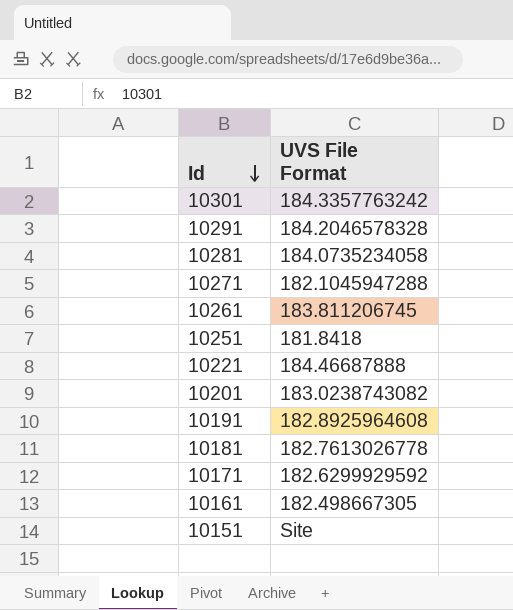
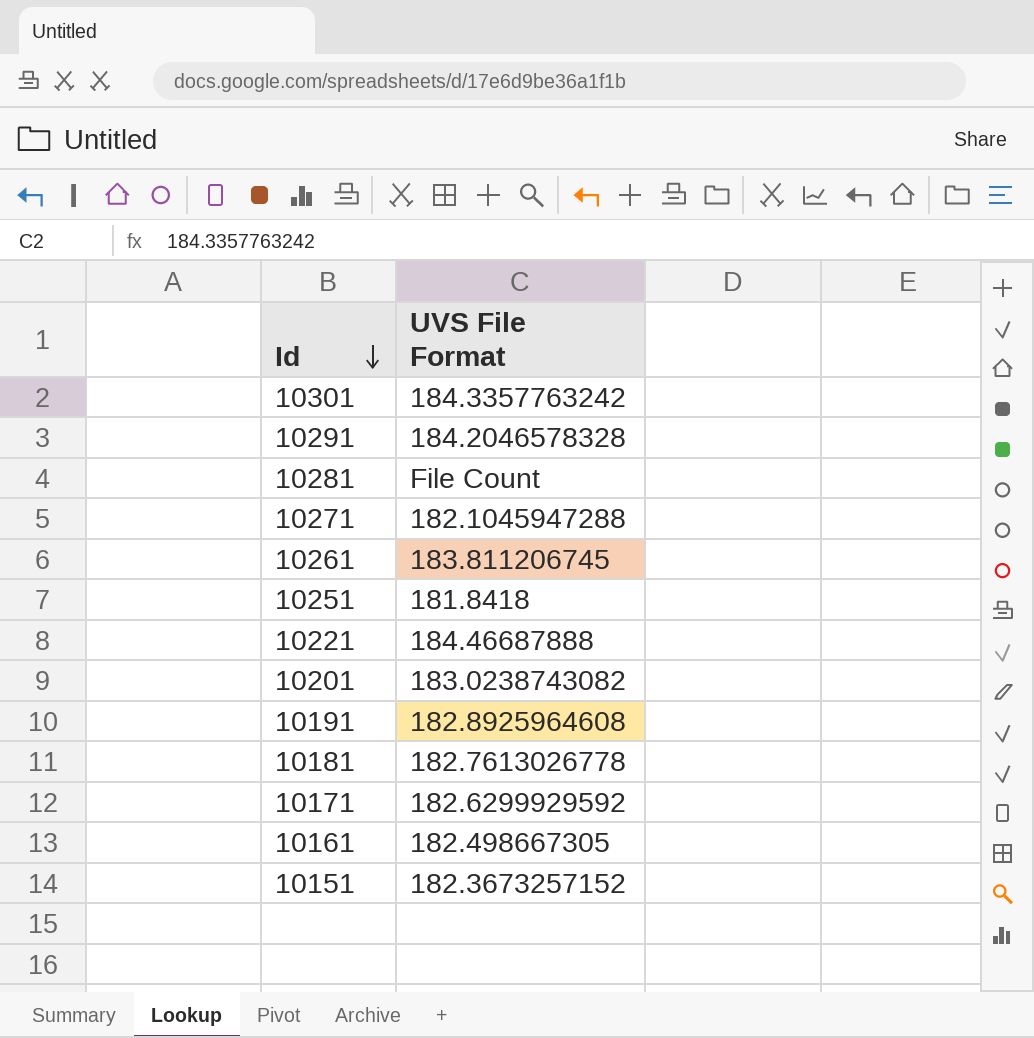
10281 | UVS File Format: 184.0735234058 -> File Count
10151 | UVS File Format: Site -> 182.3673257152

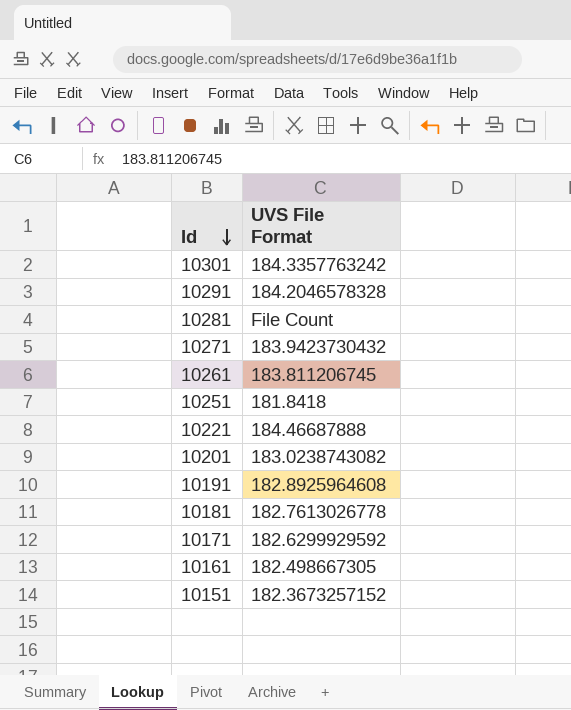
10271 | UVS File Format: 182.1045947288 -> 183.9423730432

